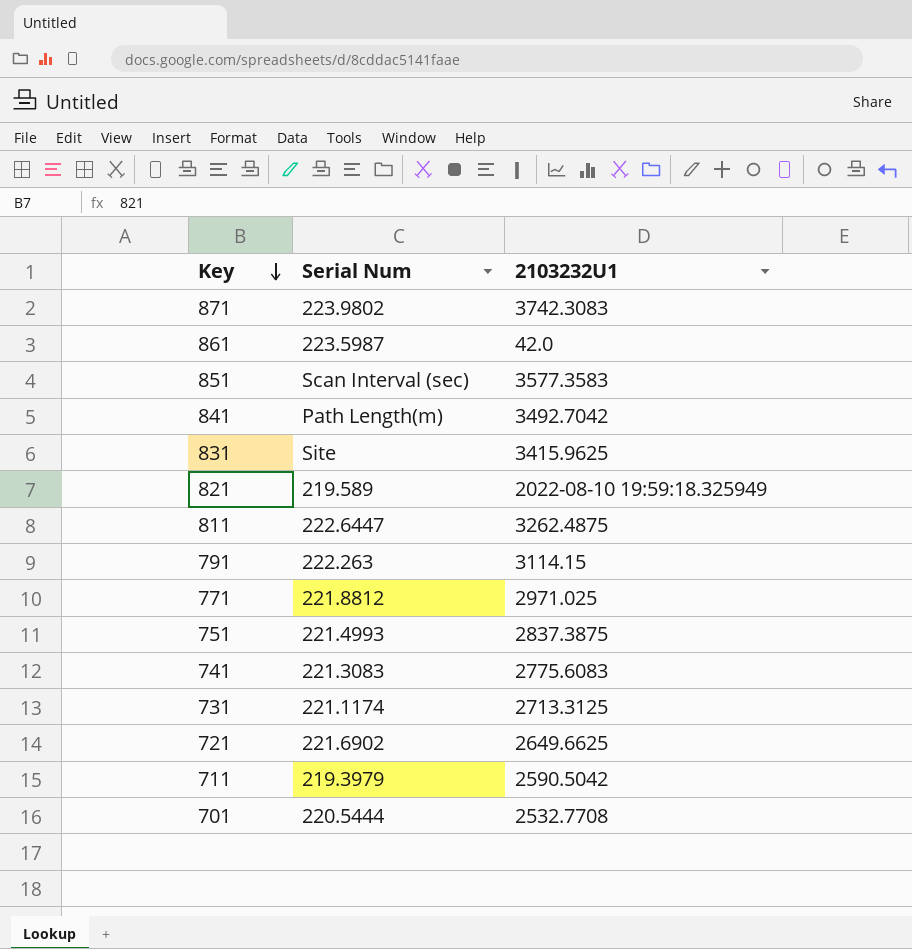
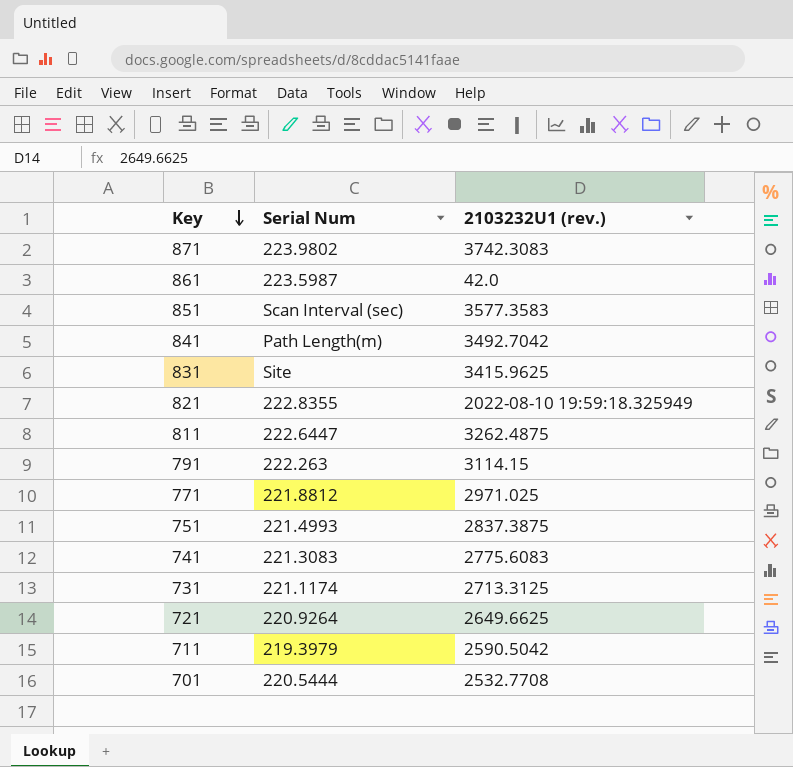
column name: 2103232U1 -> 2103232U1 (rev.)
821 | Serial Num: 219.589 -> 222.8355
721 | Serial Num: 221.6902 -> 220.9264

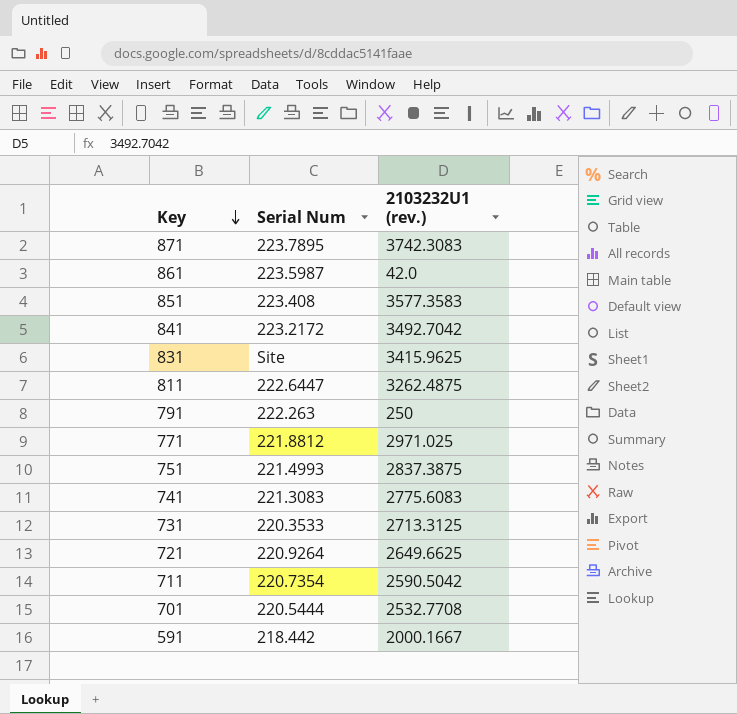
row 821: 222.8355 | 2022-08-10 19:59:18.325949 -> none
871 | Serial Num: 223.9802 -> 223.7895
851 | Serial Num: Scan Interval (sec) -> 223.408
841 | Serial Num: Path Length(m) -> 223.2172
791 | 2103232U1 (rev.): 3114.15 -> 250
731 | Serial Num: 221.1174 -> 220.3533
711 | Serial Num: 219.3979 -> 220.7354
row 591: none -> 218.442 | 2000.1667

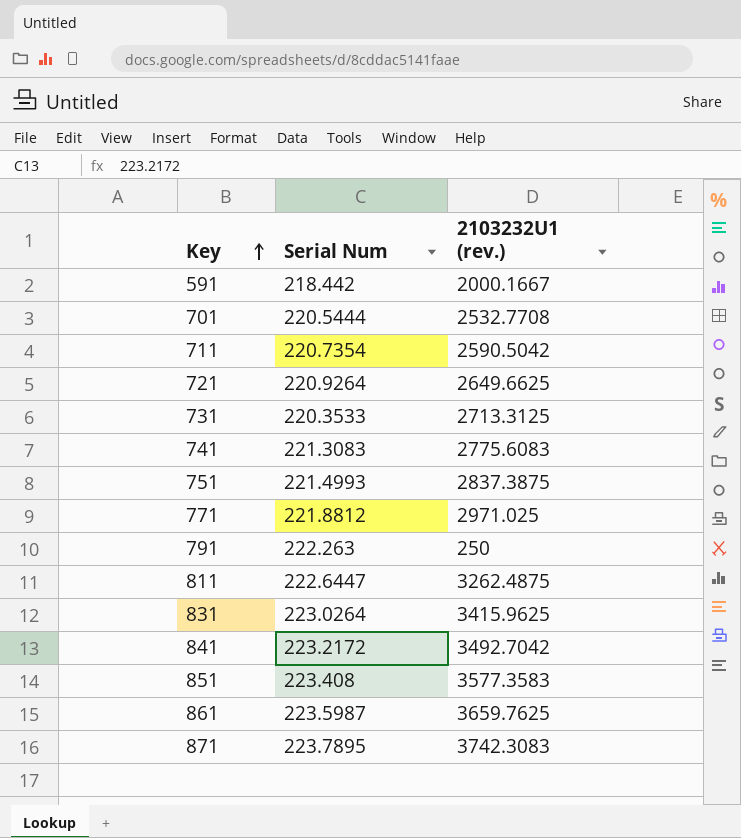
row order: Key descending -> Key ascending
831 | Serial Num: Site -> 223.0264
861 | 2103232U1 (rev.): 42.0 -> 3659.7625

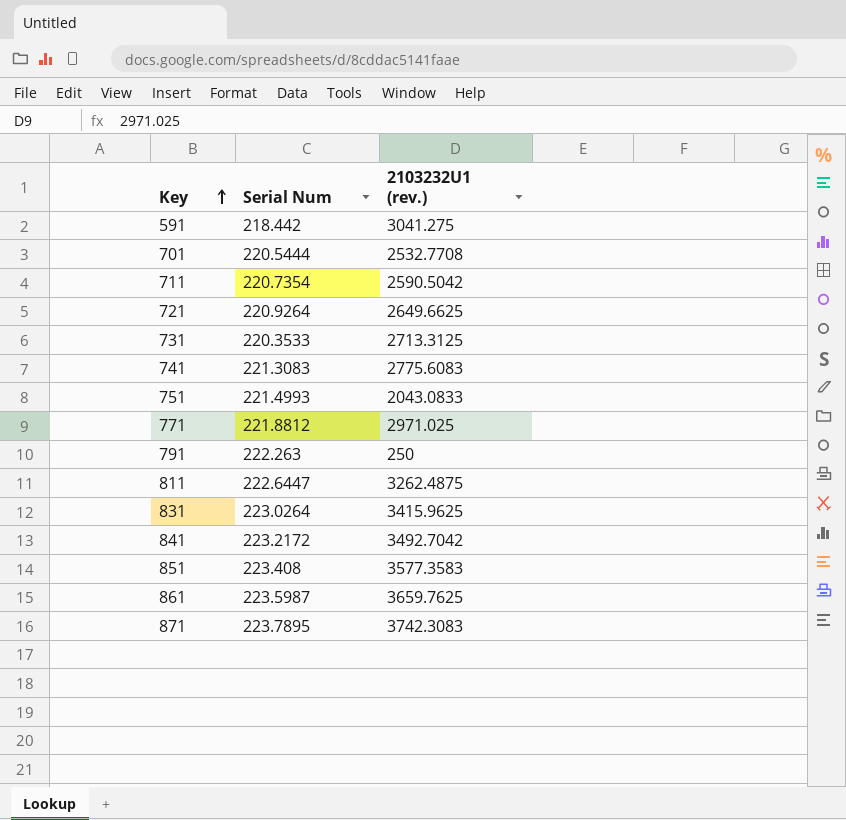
591 | 2103232U1 (rev.): 2000.1667 -> 3041.275
751 | 2103232U1 (rev.): 2837.3875 -> 2043.0833

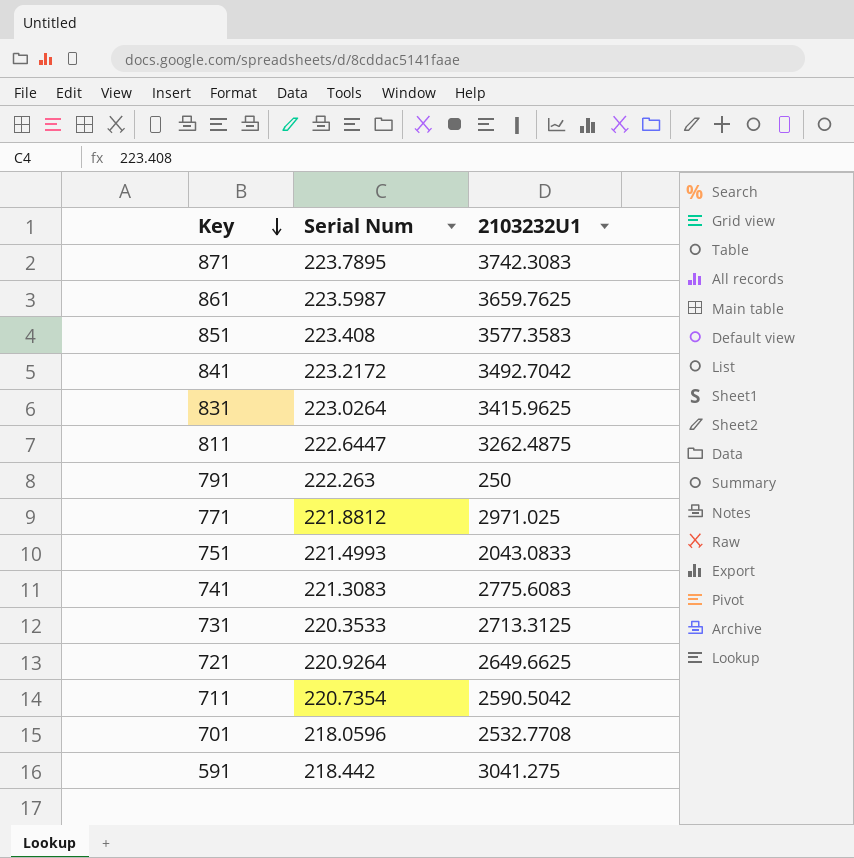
row order: Key ascending -> Key descending
column name: 2103232U1 (rev.) -> 2103232U1
701 | Serial Num: 220.5444 -> 218.0596

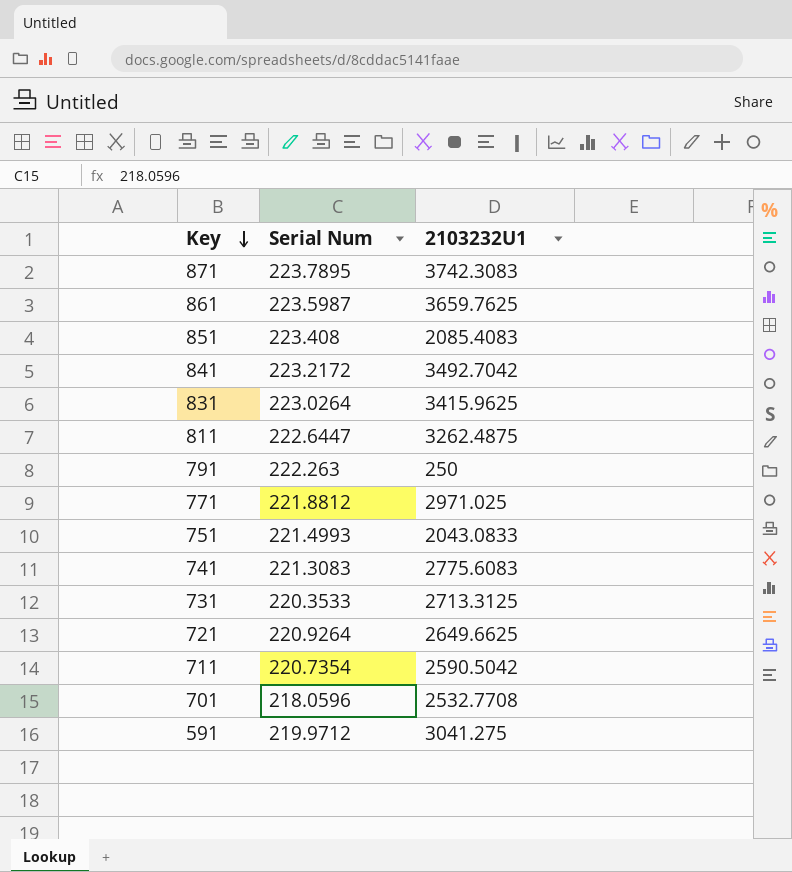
851 | 2103232U1: 3577.3583 -> 2085.4083
591 | Serial Num: 218.442 -> 219.9712

